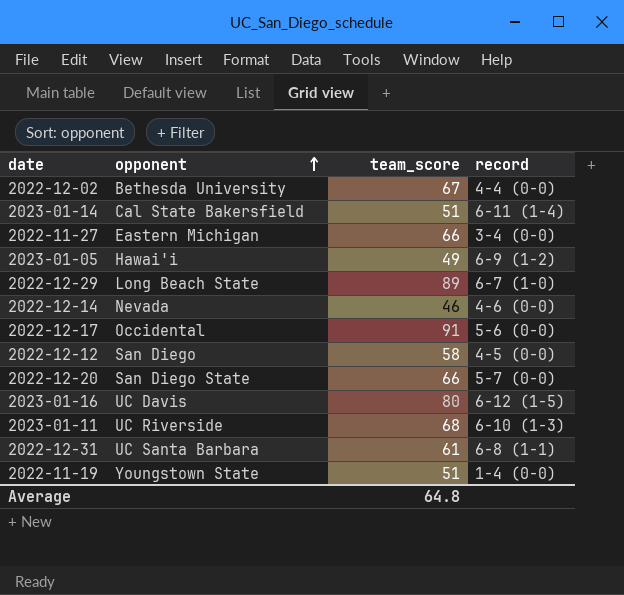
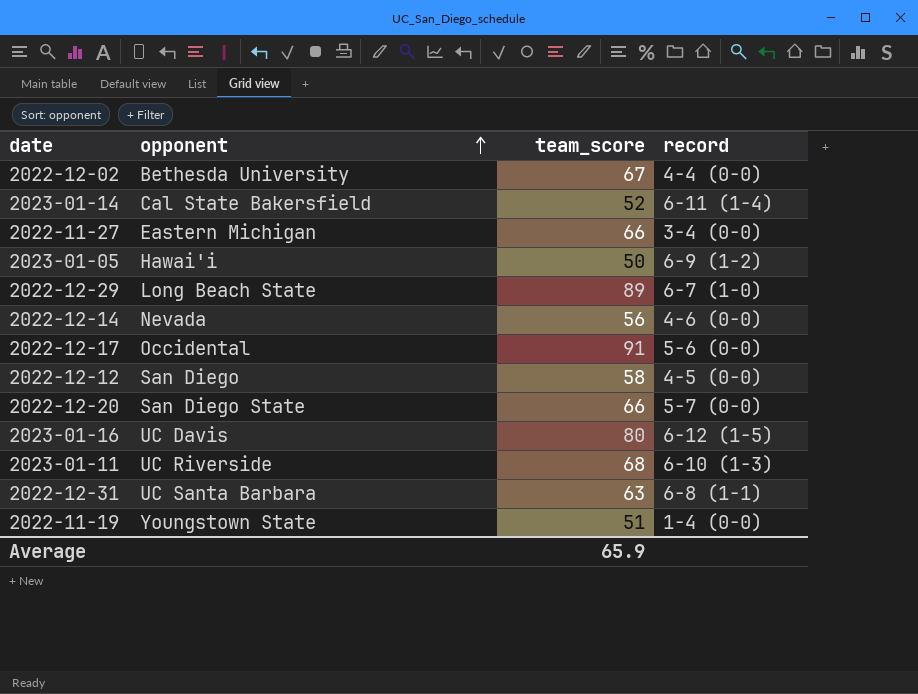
2023-01-14 | team_score: 51 -> 52
2023-01-05 | team_score: 49 -> 50
2022-12-14 | team_score: 46 -> 56
2022-12-31 | team_score: 61 -> 63
Average | team_score: 64.8 -> 65.9

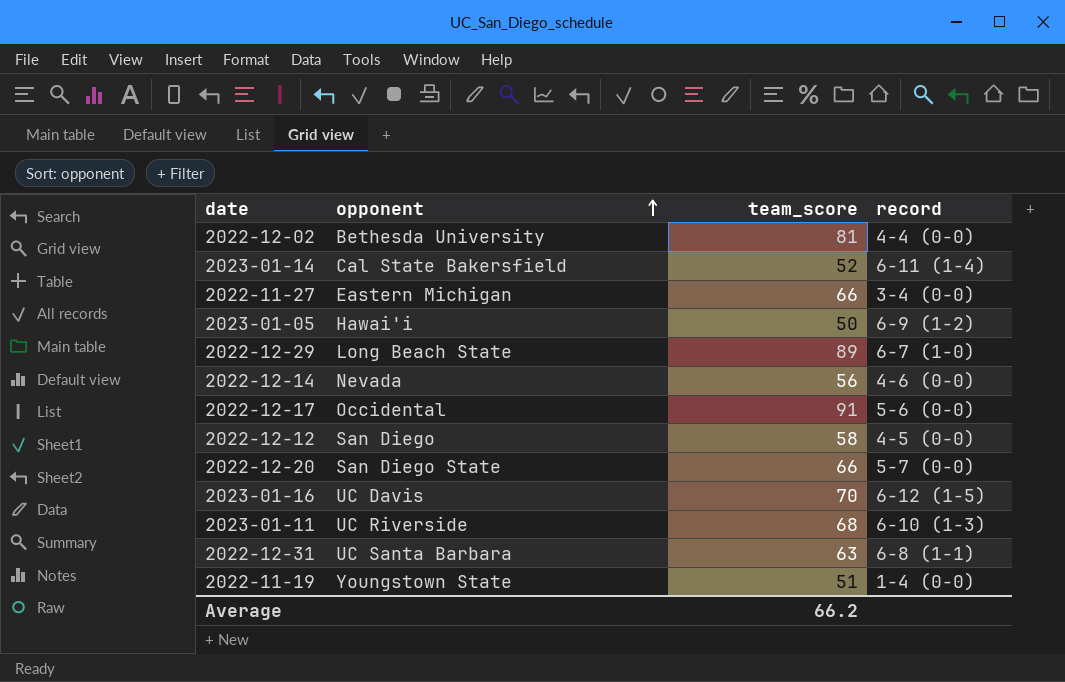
2022-12-02 | team_score: 67 -> 81
2023-01-16 | team_score: 80 -> 70
Average | team_score: 65.9 -> 66.2

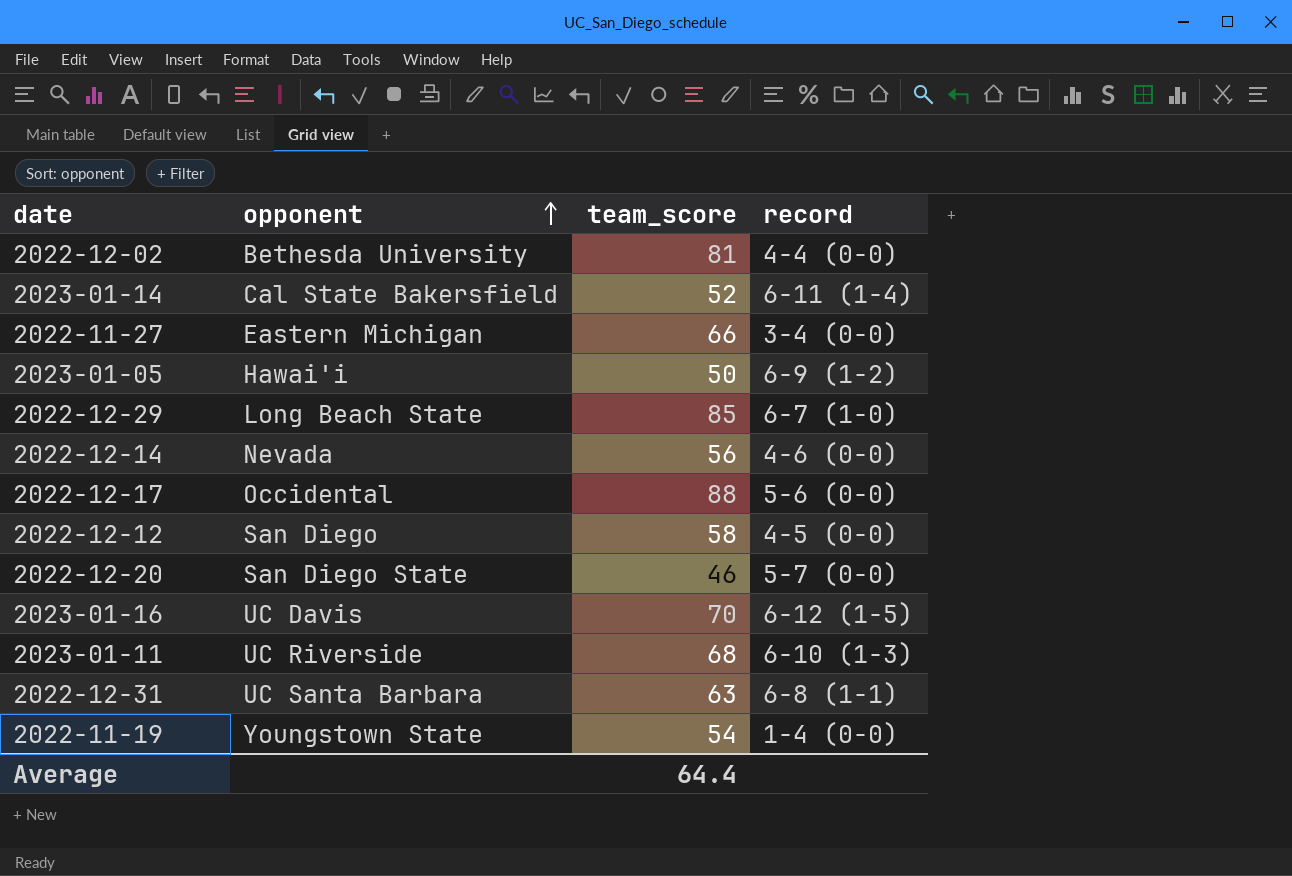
2022-12-29 | team_score: 89 -> 85
2022-12-17 | team_score: 91 -> 88
2022-12-20 | team_score: 66 -> 46
2022-11-19 | team_score: 51 -> 54
Average | team_score: 66.2 -> 64.4

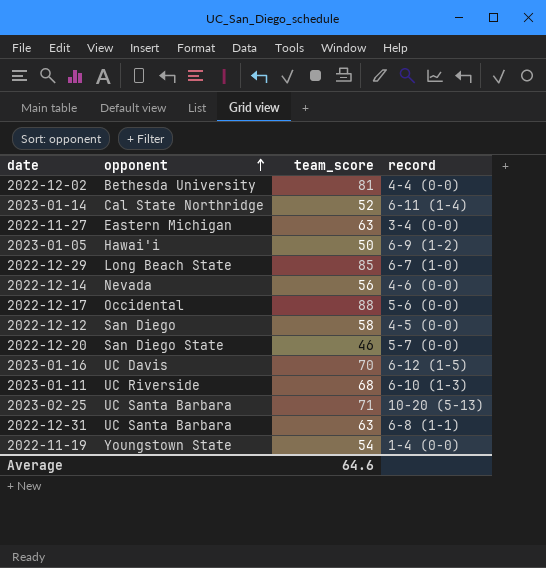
2023-01-14 | opponent: Cal State Bakersfield -> Cal State Northridge
2022-11-27 | team_score: 66 -> 63
row 2023-02-25: none -> UC Santa Barbara | 71 | 10-20 (5-13)
Average | team_score: 64.4 -> 64.6

